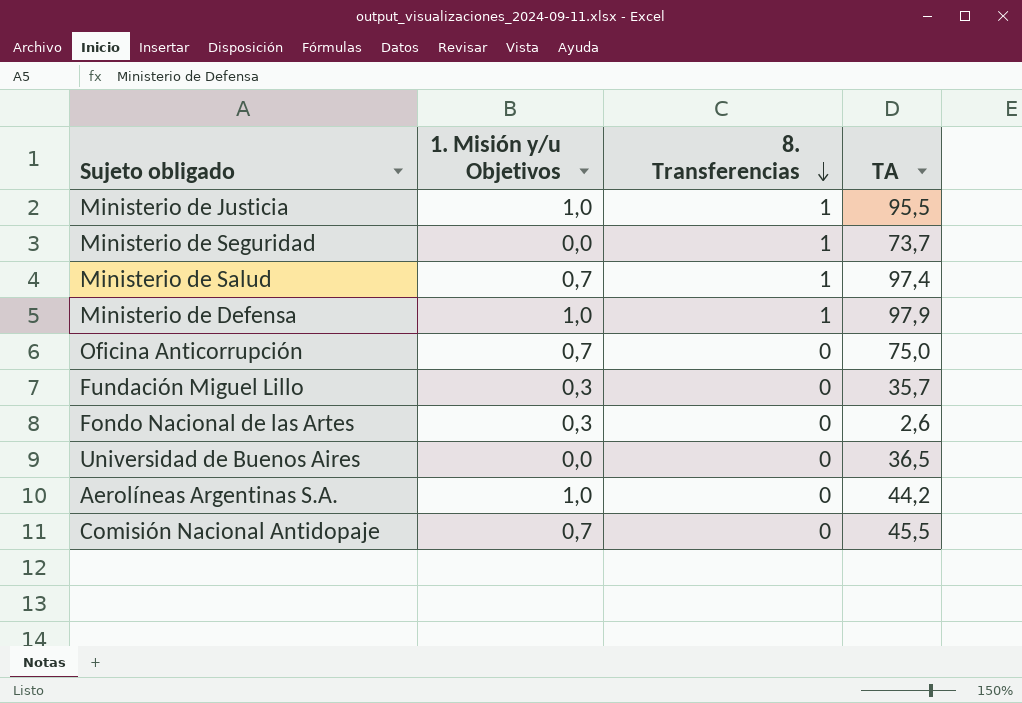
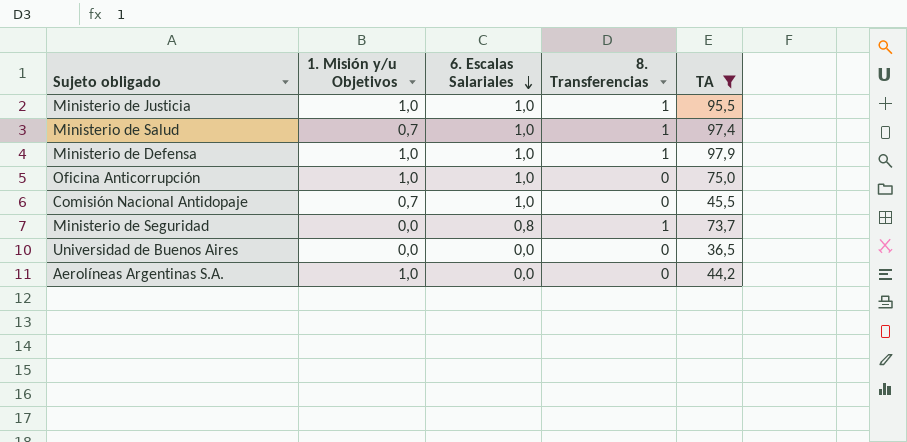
filter: none -> TA >= 36,5
row order: 8. Transferencias descending -> 6. Escalas Salariales descending
column 6. Escalas Salariales | position: none -> 3
Oficina Anticorrupción | 1. Misión y/u Objetivos: 0,7 -> 1,0

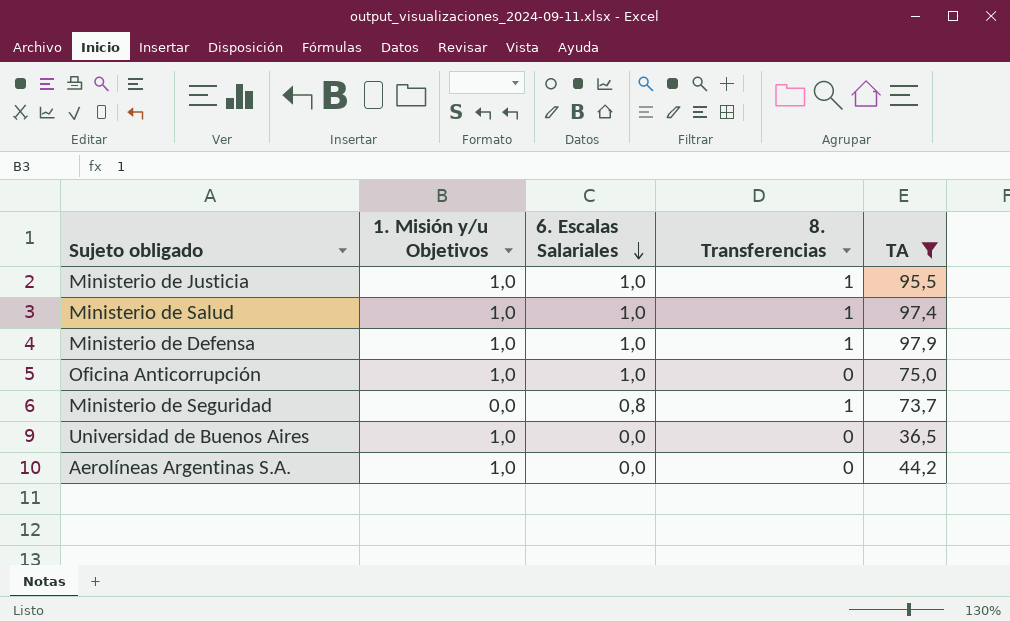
row Comisión Nacional Antidopaje: 0,7 | 1,0 | 0 | 45,5 -> none
Ministerio de Salud | 1. Misión y/u Objetivos: 0,7 -> 1,0
Universidad de Buenos Aires | 1. Misión y/u Objetivos: 0,0 -> 1,0

